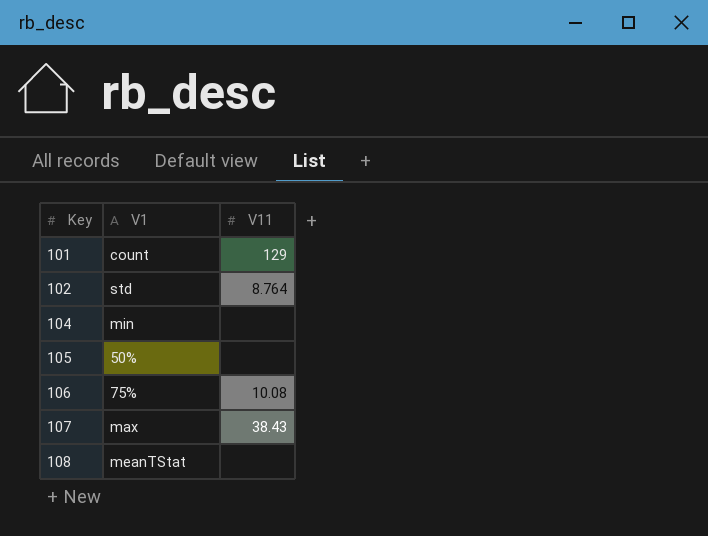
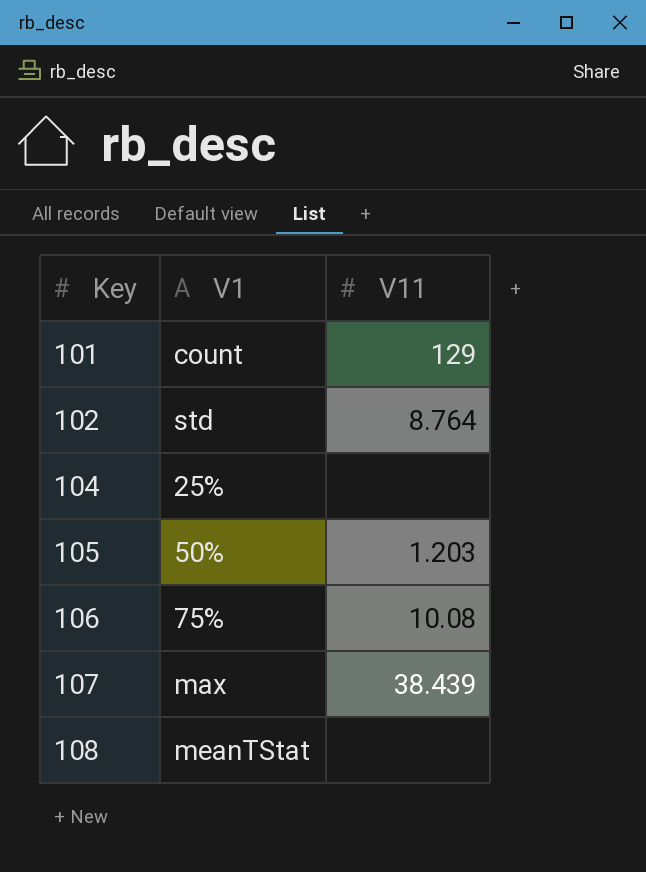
104 | V1: min -> 25%
105 | V11: none -> 1.203
107 | V11: 38.43 -> 38.439

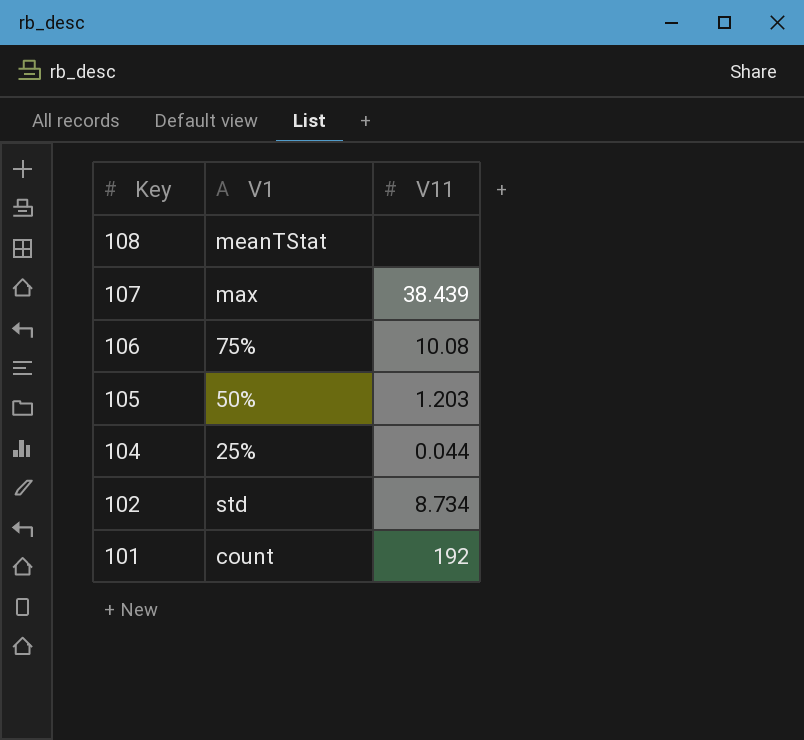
row order: Key ascending -> Key descending
104 | V11: none -> 0.044
102 | V11: 8.764 -> 8.734
101 | V11: 129 -> 192

